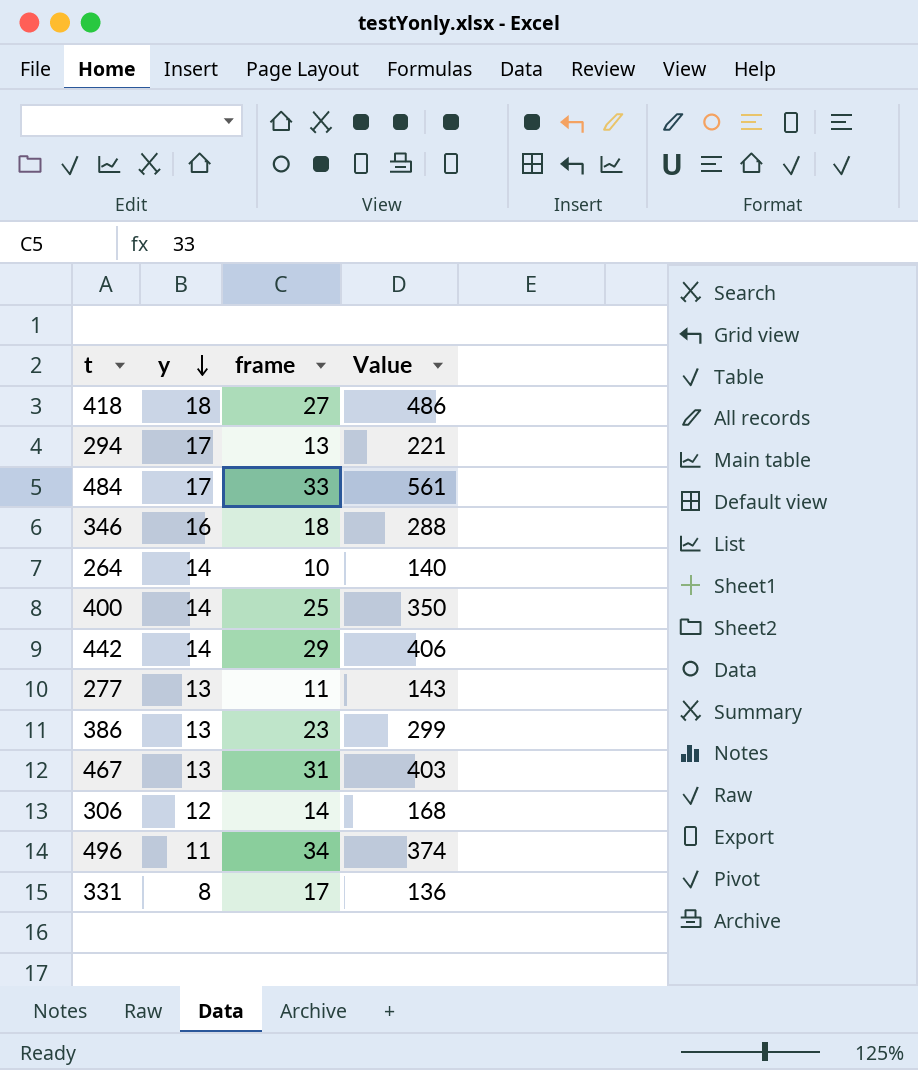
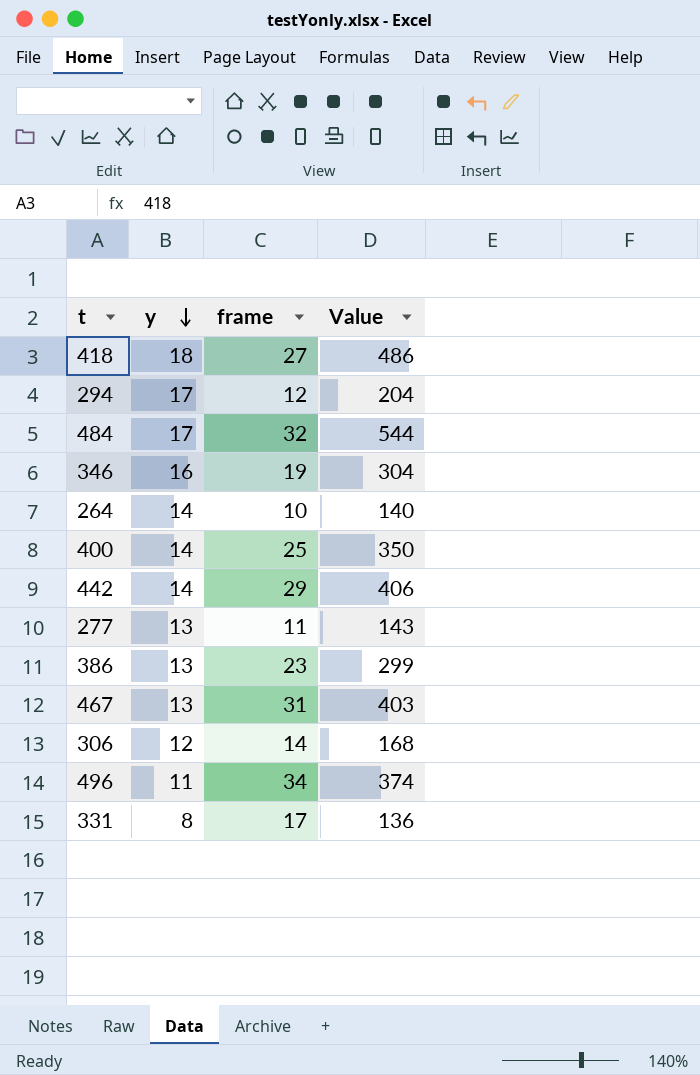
294 | frame: 13 -> 12
294 | Value: 221 -> 204
484 | frame: 33 -> 32
484 | Value: 561 -> 544
346 | frame: 18 -> 19
346 | Value: 288 -> 304

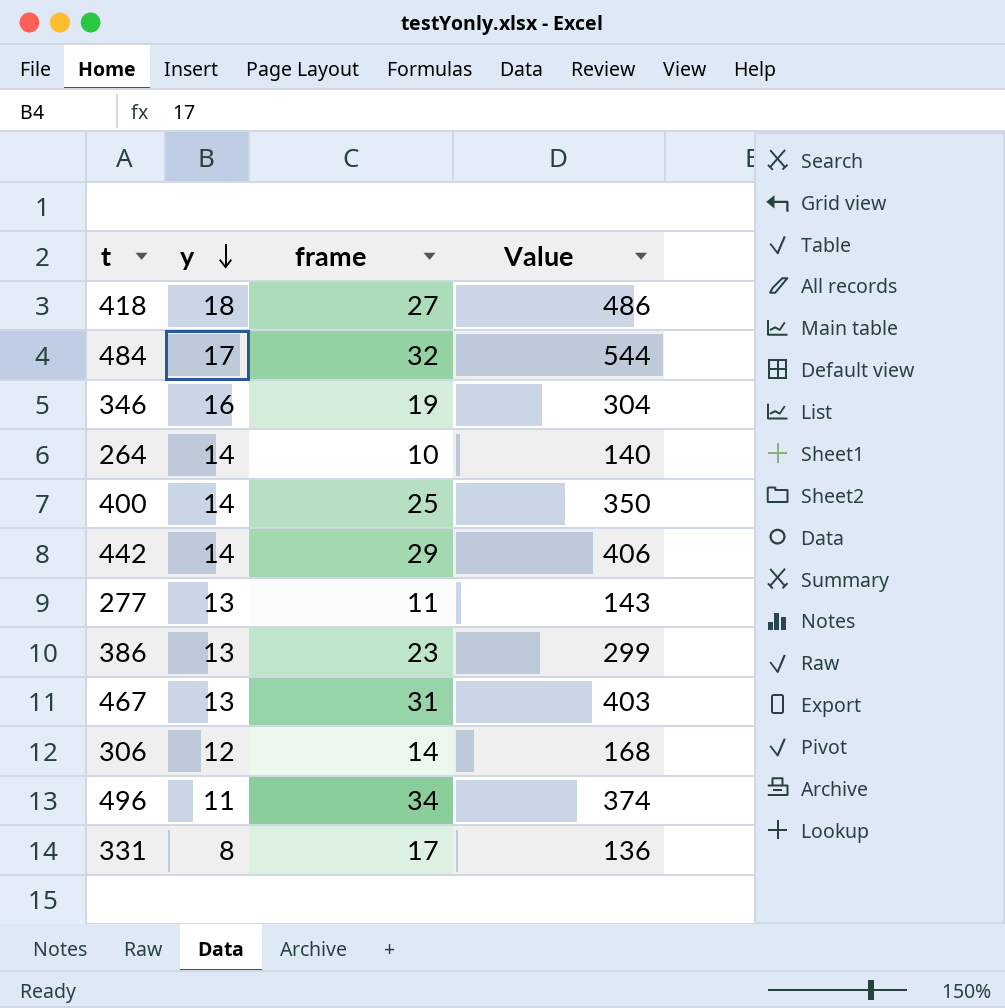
row 294: 17 | 12 | 204 -> none

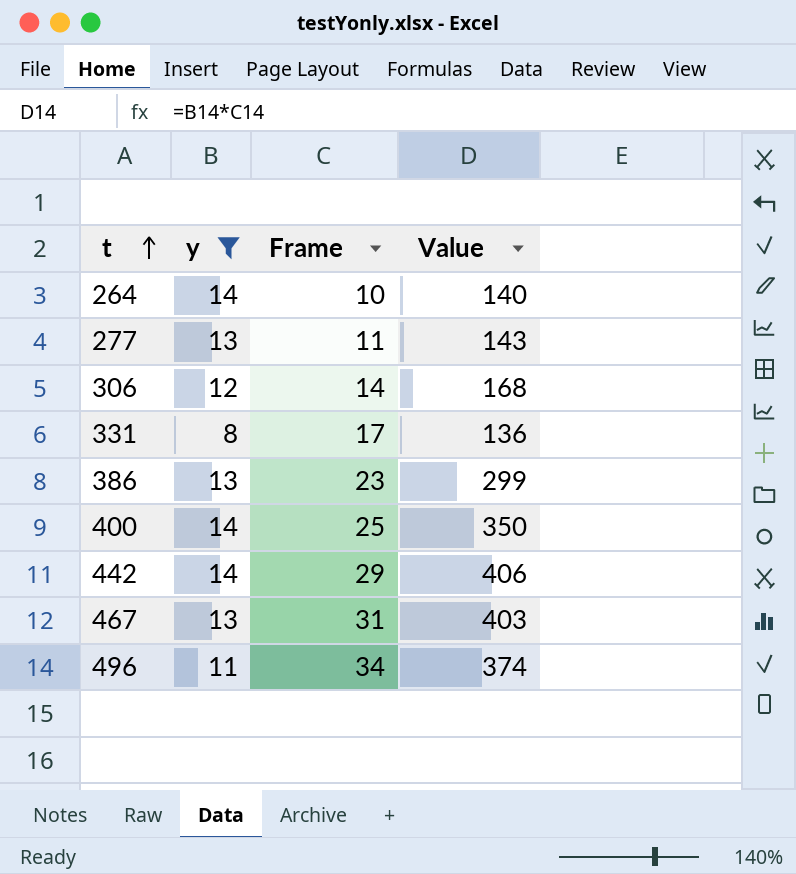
filter: none -> y <= 14
row order: y descending -> t ascending
column name: frame -> Frame

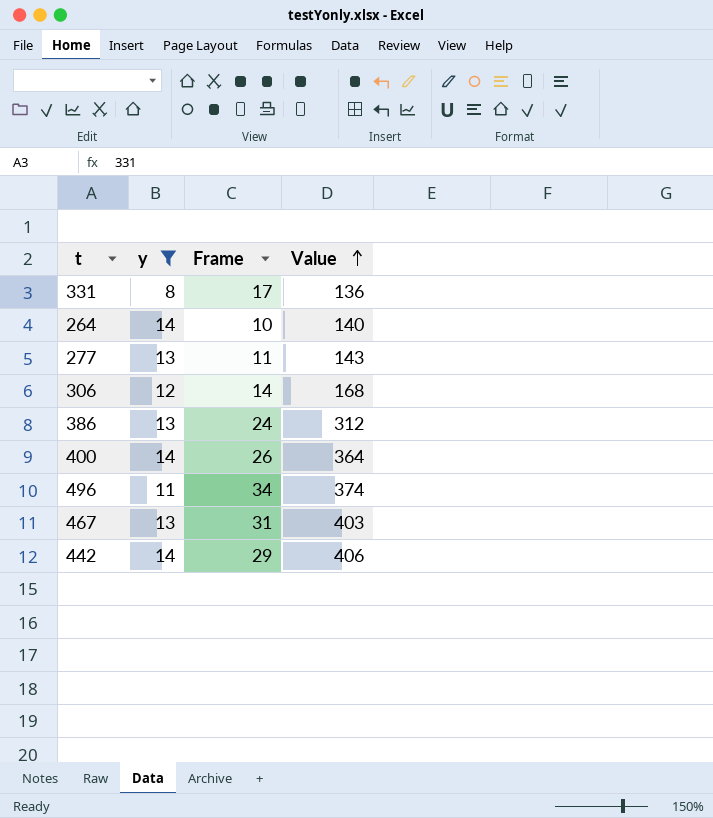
row order: t ascending -> Value ascending
386 | Frame: 23 -> 24
386 | Value: 299 -> 312
400 | Frame: 25 -> 26
400 | Value: 350 -> 364

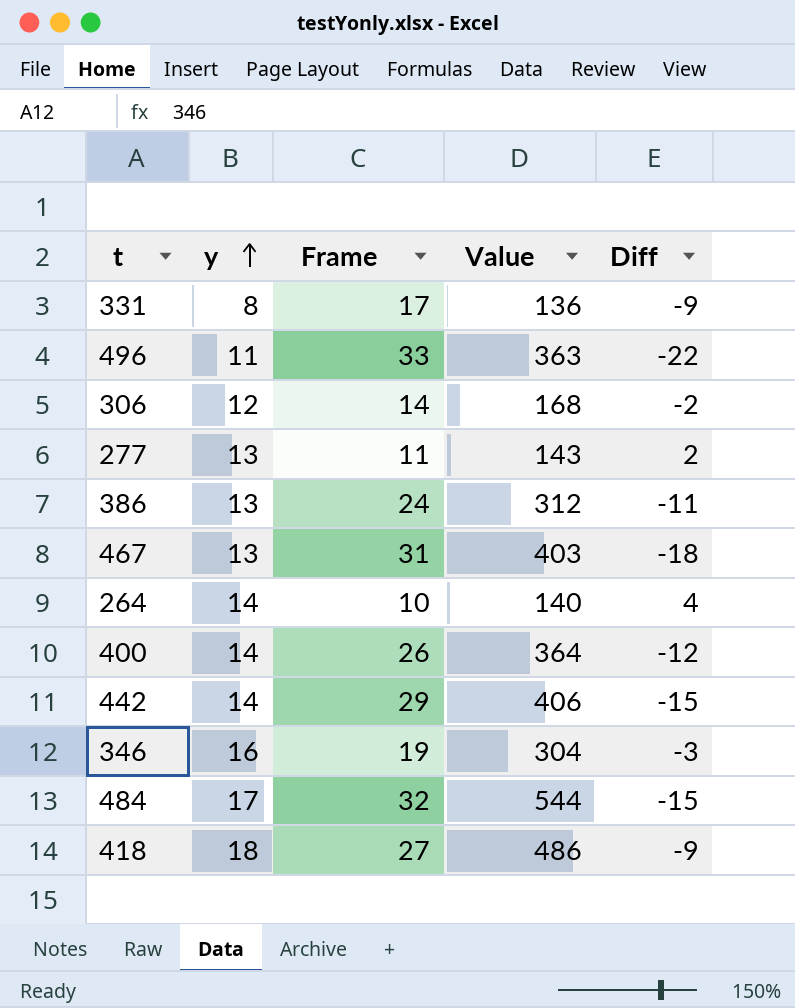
filter: y <= 14 -> none
row order: Value ascending -> y ascending
column Diff | formula: none -> [y] - [Frame]
496 | Frame: 34 -> 33
496 | Value: 374 -> 363

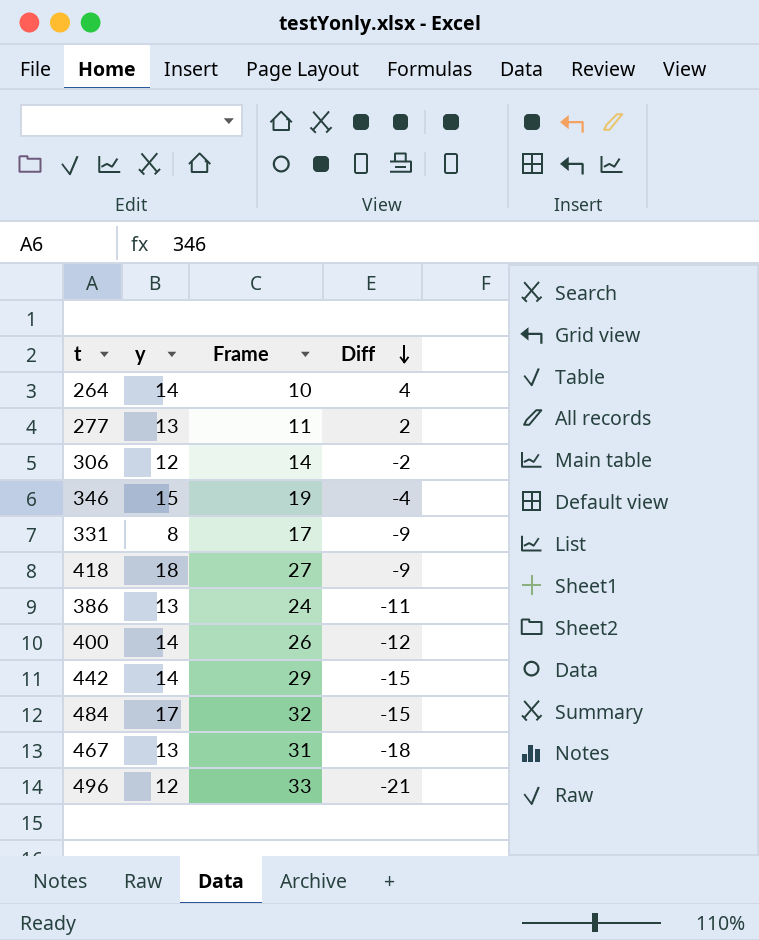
row order: y ascending -> Diff descending
column Value | formula: [y] * [Frame] -> none
346 | y: 16 -> 15
346 | Diff: -3 -> -4
496 | y: 11 -> 12
496 | Diff: -22 -> -21

